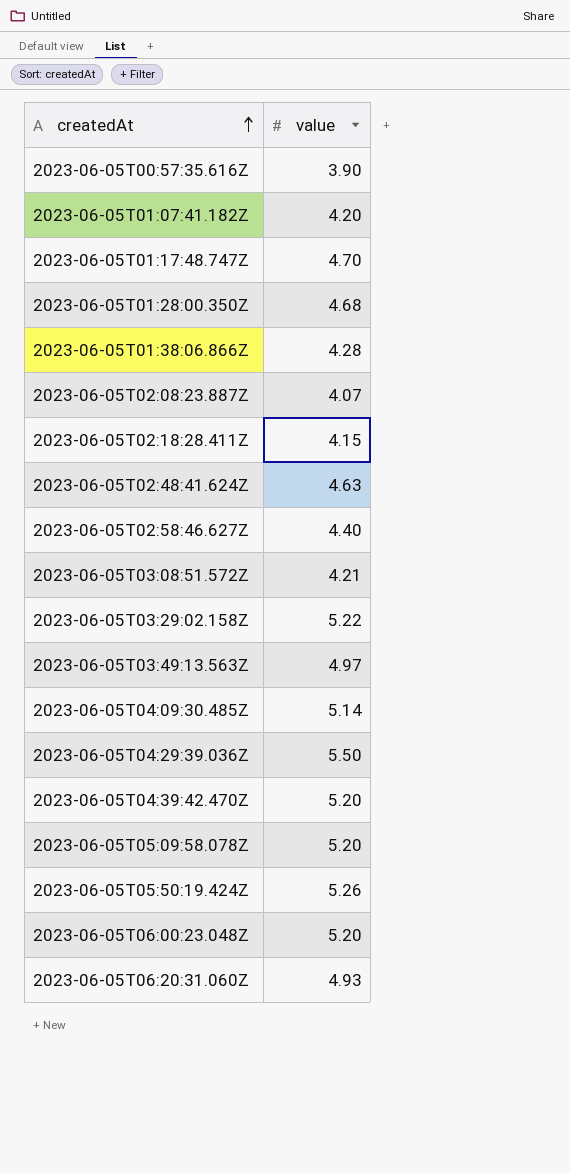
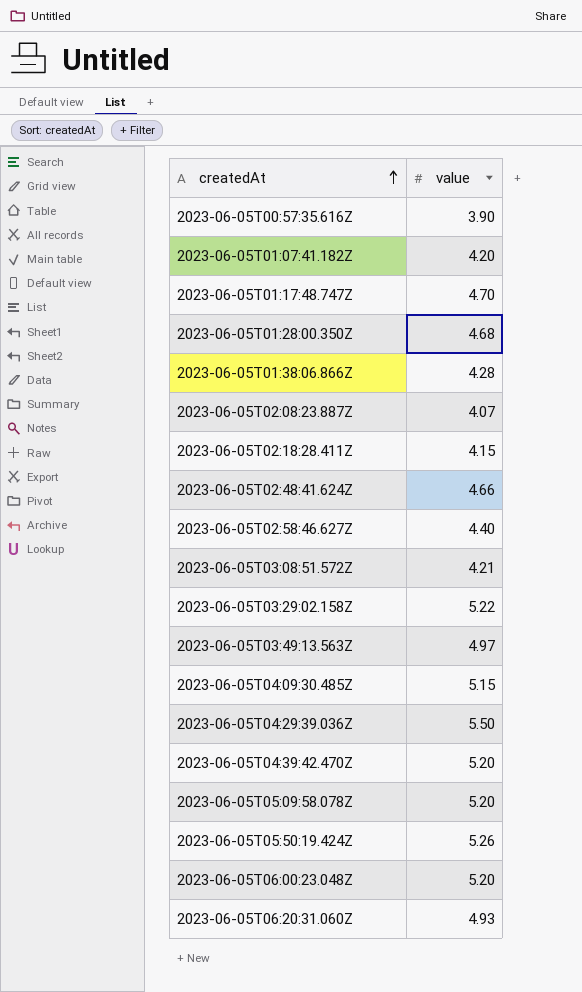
2023-06-05T02:48:41.624Z | value: 4.63 -> 4.66
2023-06-05T04:09:30.485Z | value: 5.14 -> 5.15

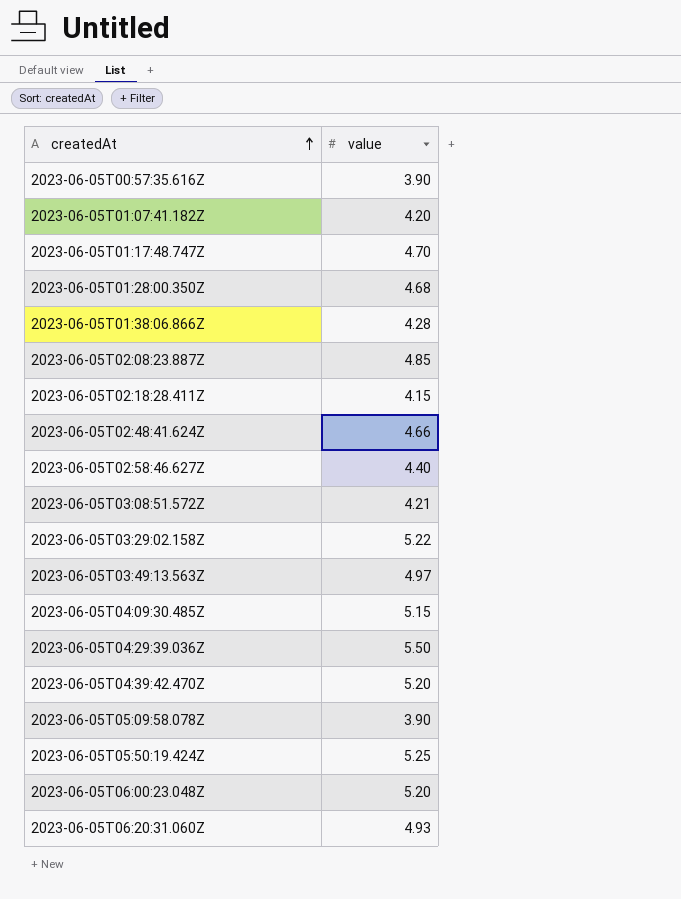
2023-06-05T02:08:23.887Z | value: 4.07 -> 4.85
2023-06-05T05:09:58.078Z | value: 5.20 -> 3.90
2023-06-05T05:50:19.424Z | value: 5.26 -> 5.25

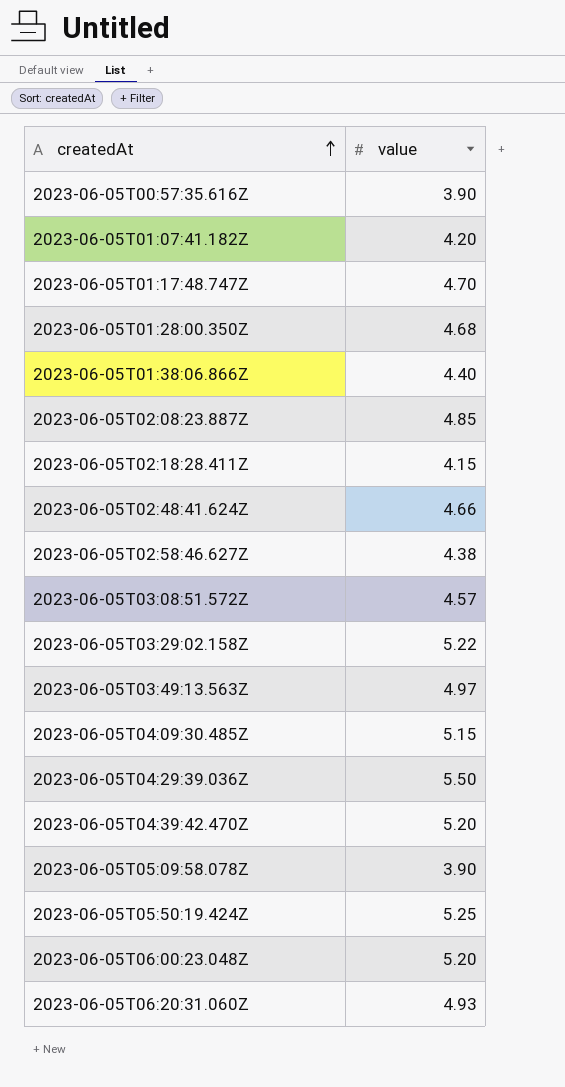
2023-06-05T01:38:06.866Z | value: 4.28 -> 4.40
2023-06-05T02:58:46.627Z | value: 4.40 -> 4.38
2023-06-05T03:08:51.572Z | value: 4.21 -> 4.57

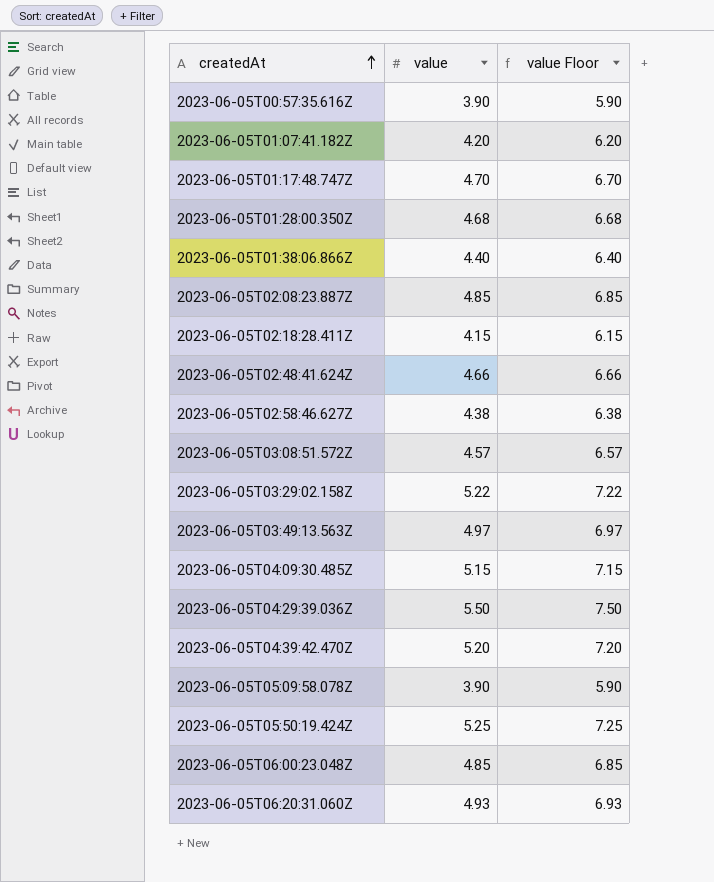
column value Floor | formula: none -> [value] + 2
2023-06-05T06:00:23.048Z | value: 5.20 -> 4.85

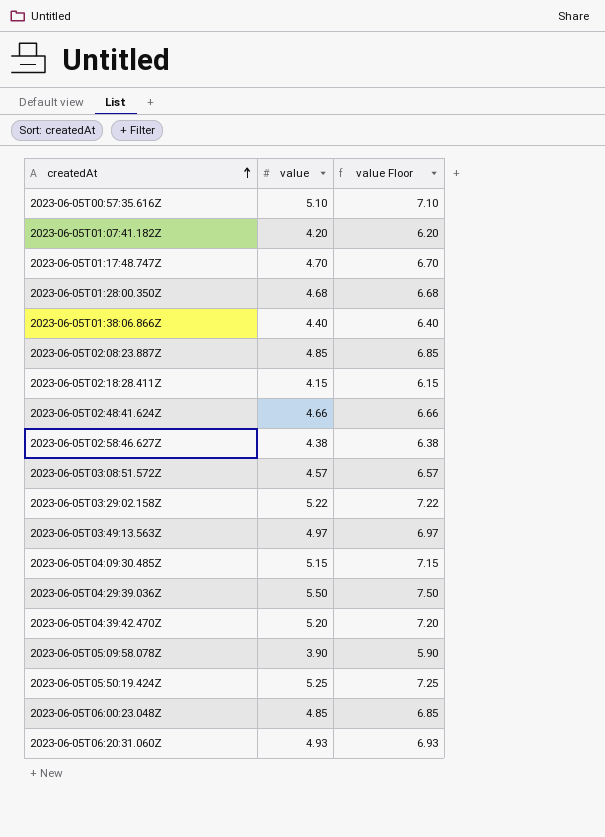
2023-06-05T00:57:35.616Z | value: 3.90 -> 5.10
2023-06-05T00:57:35.616Z | value Floor: 5.90 -> 7.10

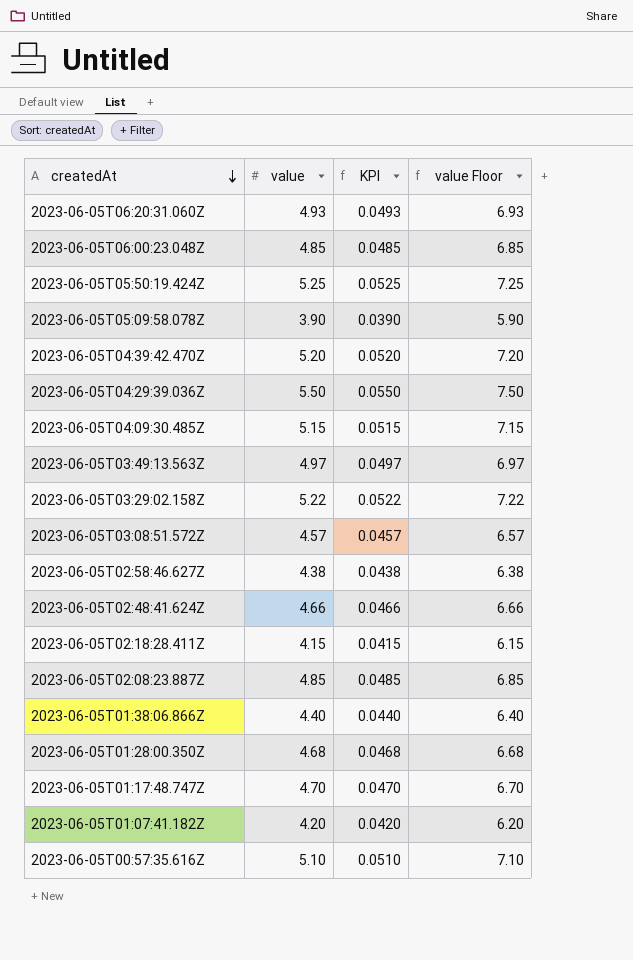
row order: createdAt ascending -> createdAt descending
column KPI | formula: none -> [value] * 0.01

